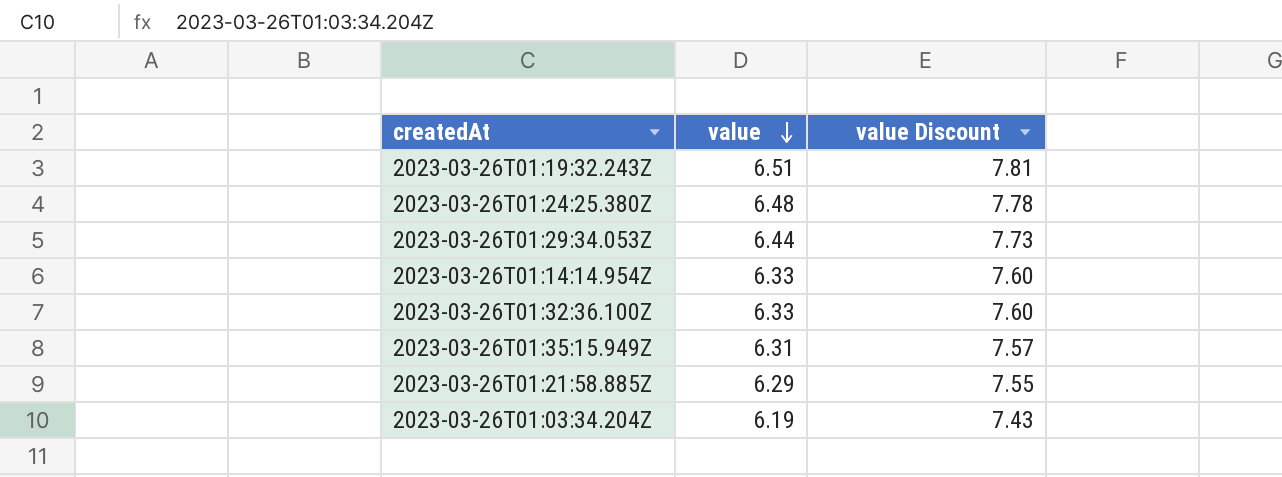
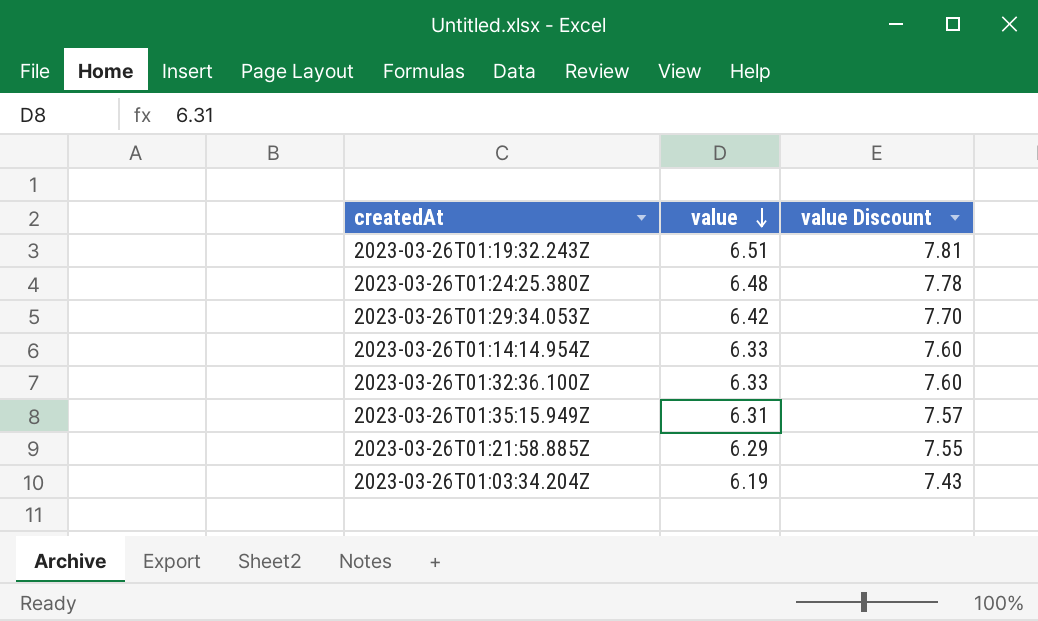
2023-03-26T01:29:34.053Z | value: 6.44 -> 6.42
2023-03-26T01:29:34.053Z | value Discount: 7.73 -> 7.70

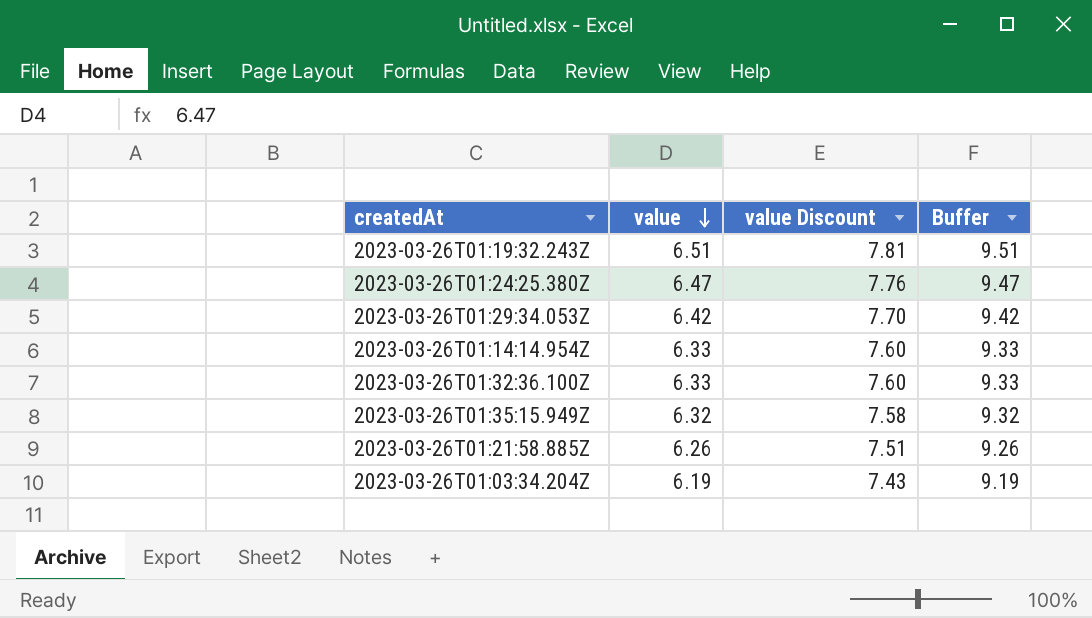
column Buffer | formula: none -> [value] + 3
2023-03-26T01:24:25.380Z | value: 6.48 -> 6.47
2023-03-26T01:24:25.380Z | value Discount: 7.78 -> 7.76
2023-03-26T01:35:15.949Z | value: 6.31 -> 6.32
2023-03-26T01:35:15.949Z | value Discount: 7.57 -> 7.58
2023-03-26T01:21:58.885Z | value: 6.29 -> 6.26
2023-03-26T01:21:58.885Z | value Discount: 7.55 -> 7.51

